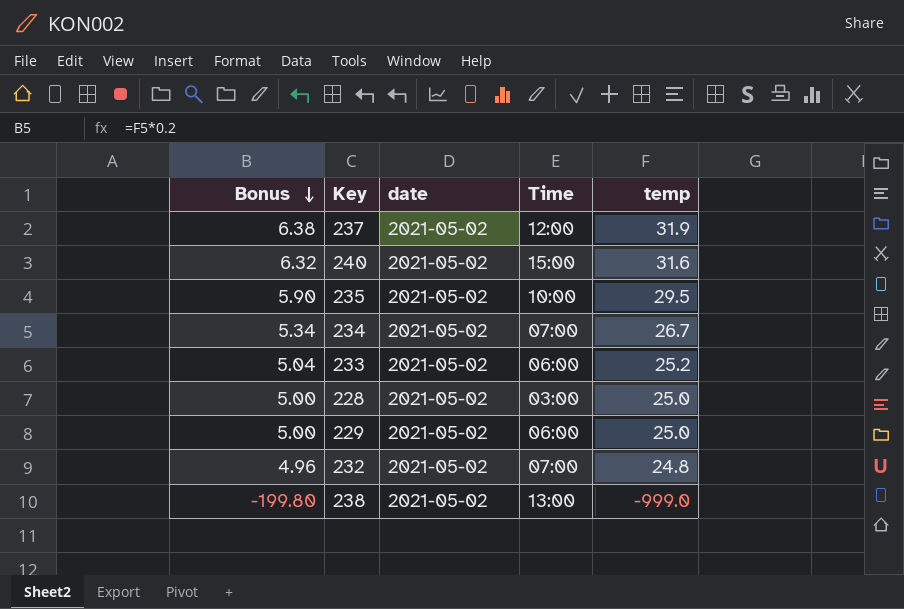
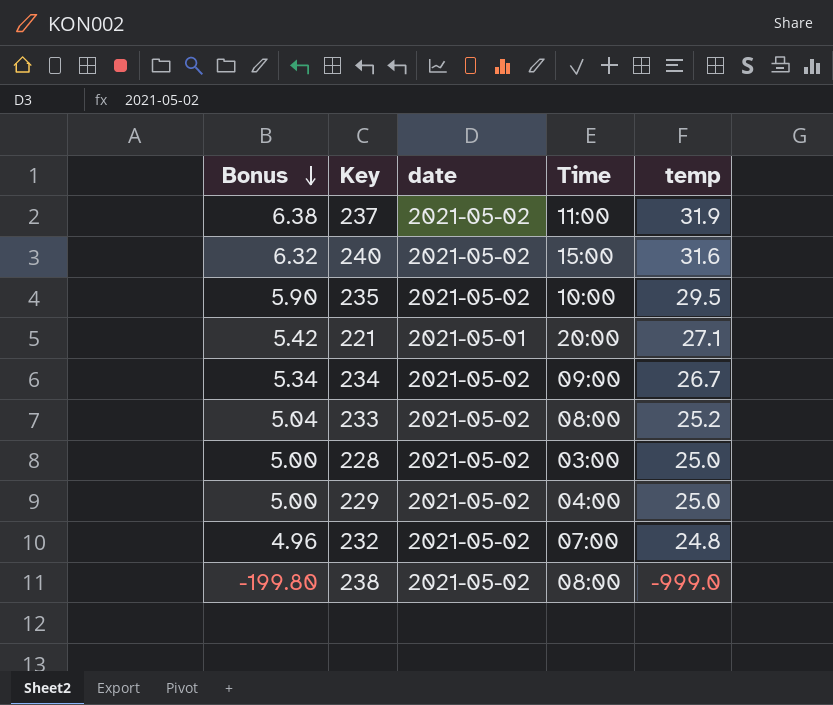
237 | Time: 12:00 -> 11:00
row 221: none -> 5.42 | 2021-05-01 | 20:00 | 27.1
234 | Time: 07:00 -> 09:00
233 | Time: 06:00 -> 08:00
229 | Time: 06:00 -> 04:00
238 | Time: 13:00 -> 08:00

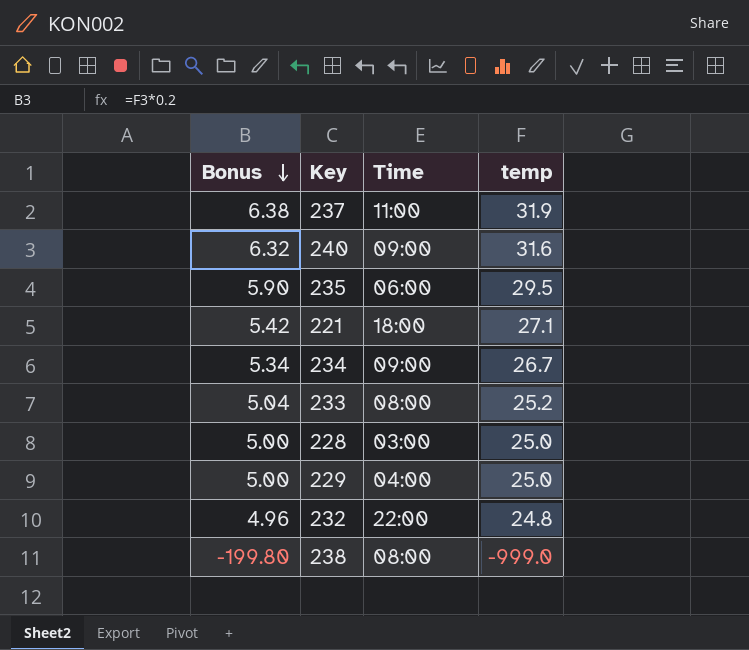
column date | position: 3 -> none
240 | Time: 15:00 -> 09:00
235 | Time: 10:00 -> 06:00
221 | Time: 20:00 -> 18:00
232 | Time: 07:00 -> 22:00

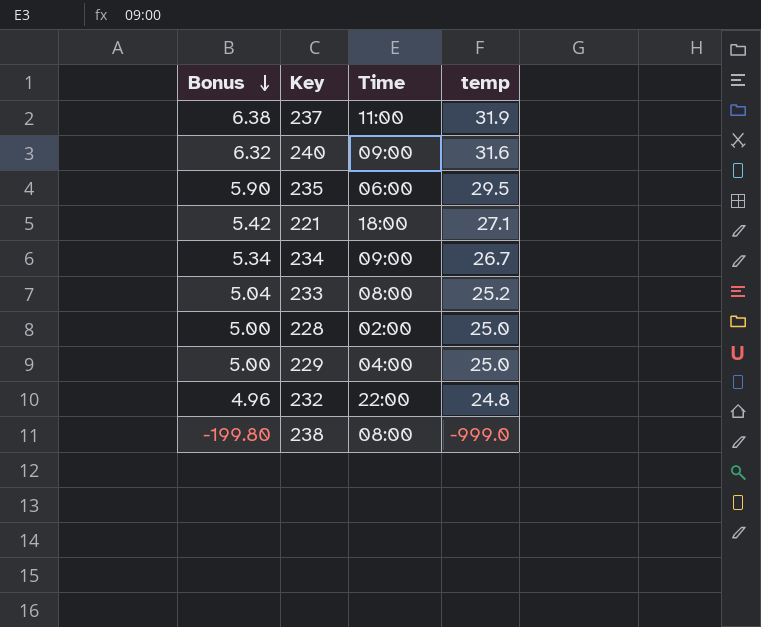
228 | Time: 03:00 -> 02:00

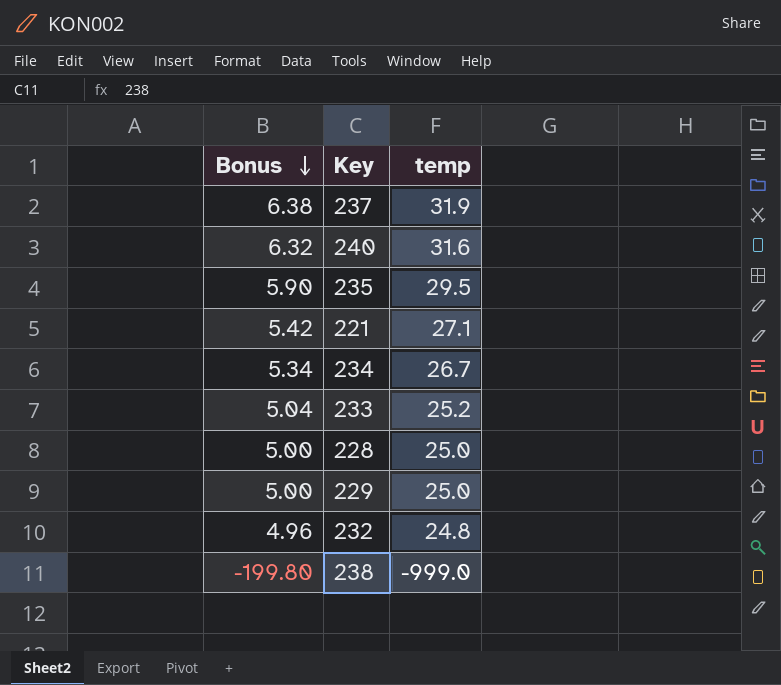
column Time | position: 3 -> none

